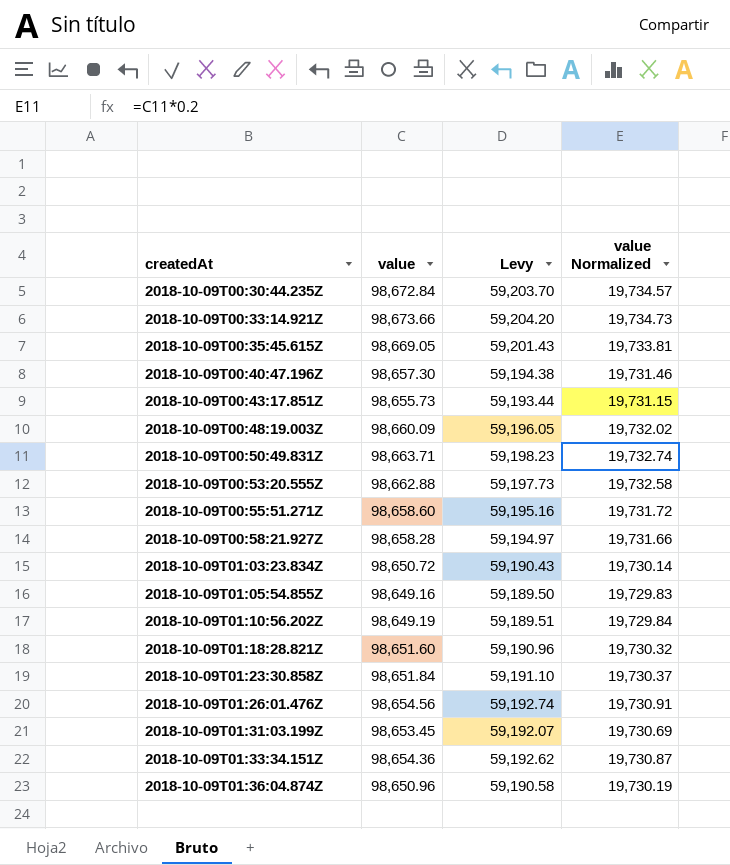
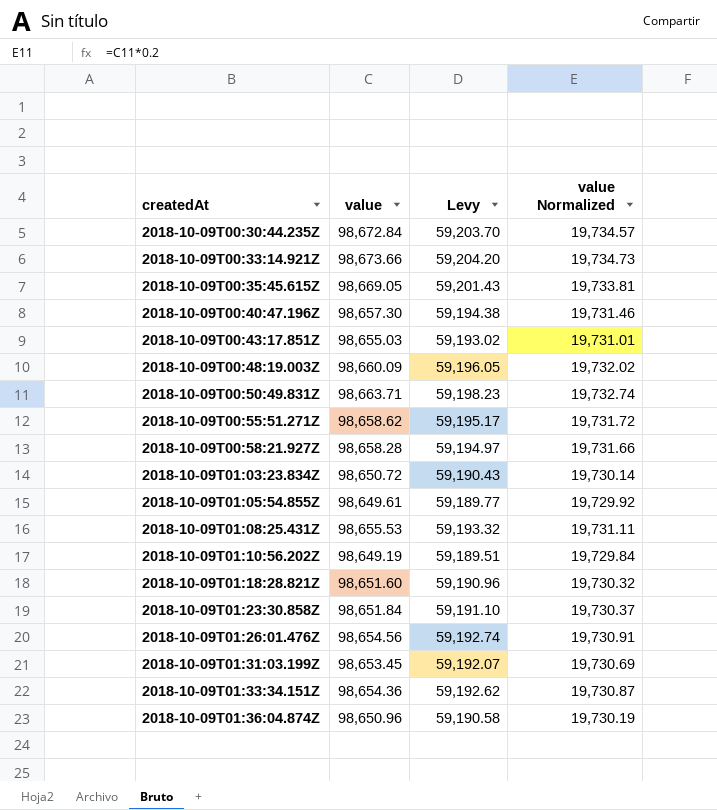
row 2018-10-09T00:53:20.555Z: 98,662.88 | 59,197.73 | 19,732.58 -> none
2018-10-09T00:43:17.851Z | value: 98,655.73 -> 98,655.03
2018-10-09T00:43:17.851Z | Levy: 59,193.44 -> 59,193.02
2018-10-09T00:43:17.851Z | value Normalized: 19,731.15 -> 19,731.01
2018-10-09T00:55:51.271Z | value: 98,658.60 -> 98,658.62
2018-10-09T00:55:51.271Z | Levy: 59,195.16 -> 59,195.17
2018-10-09T01:05:54.855Z | value: 98,649.16 -> 98,649.61
2018-10-09T01:05:54.855Z | Levy: 59,189.50 -> 59,189.77
2018-10-09T01:05:54.855Z | value Normalized: 19,729.83 -> 19,729.92
row 2018-10-09T01:08:25.431Z: none -> 98,655.53 | 59,193.32 | 19,731.11

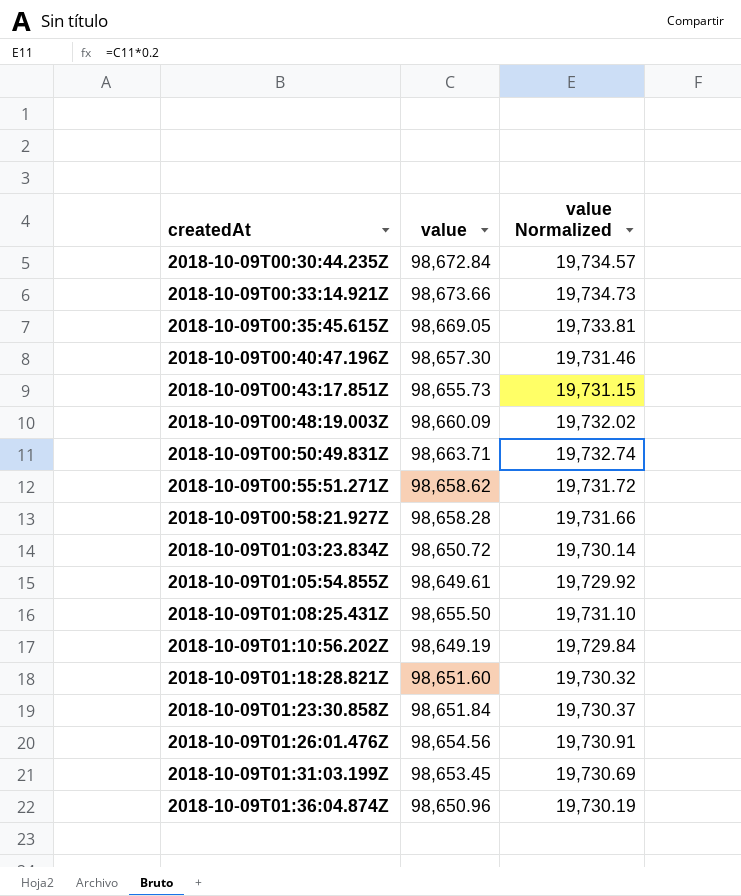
column Levy | formula: [value] * 0.6 -> none
row 2018-10-09T01:33:34.151Z: 98,654.36 | 59,192.62 | 19,730.87 -> none
2018-10-09T00:43:17.851Z | value: 98,655.03 -> 98,655.73
2018-10-09T00:43:17.851Z | value Normalized: 19,731.01 -> 19,731.15
2018-10-09T01:08:25.431Z | value: 98,655.53 -> 98,655.50
2018-10-09T01:08:25.431Z | value Normalized: 19,731.11 -> 19,731.10

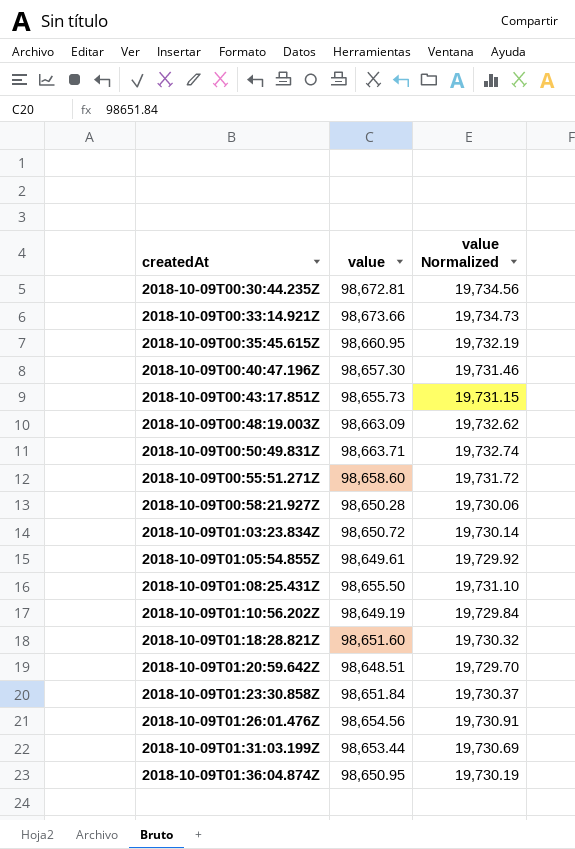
2018-10-09T00:30:44.235Z | value: 98,672.84 -> 98,672.81
2018-10-09T00:30:44.235Z | value Normalized: 19,734.57 -> 19,734.56
2018-10-09T00:35:45.615Z | value: 98,669.05 -> 98,660.95
2018-10-09T00:35:45.615Z | value Normalized: 19,733.81 -> 19,732.19
2018-10-09T00:48:19.003Z | value: 98,660.09 -> 98,663.09
2018-10-09T00:48:19.003Z | value Normalized: 19,732.02 -> 19,732.62
2018-10-09T00:55:51.271Z | value: 98,658.62 -> 98,658.60
2018-10-09T00:58:21.927Z | value: 98,658.28 -> 98,650.28
2018-10-09T00:58:21.927Z | value Normalized: 19,731.66 -> 19,730.06
row 2018-10-09T01:20:59.642Z: none -> 98,648.51 | 19,729.70
2018-10-09T01:31:03.199Z | value: 98,653.45 -> 98,653.44
2018-10-09T01:36:04.874Z | value: 98,650.96 -> 98,650.95

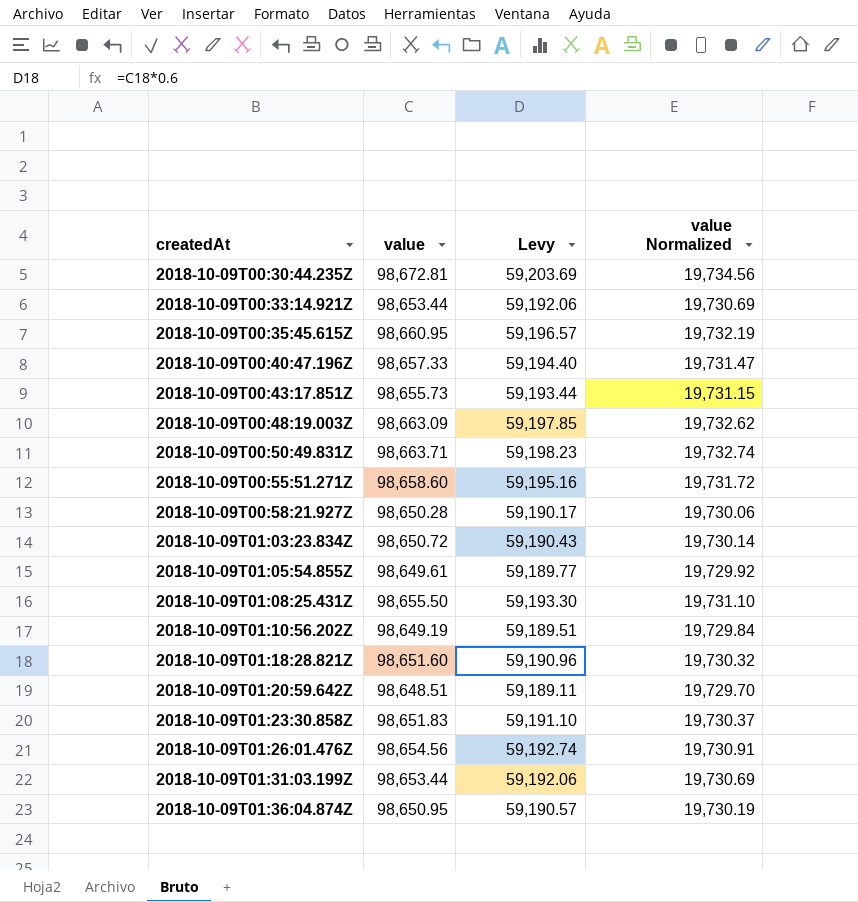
column Levy | formula: none -> [value] * 0.6
2018-10-09T00:33:14.921Z | value: 98,673.66 -> 98,653.44
2018-10-09T00:33:14.921Z | value Normalized: 19,734.73 -> 19,730.69
2018-10-09T00:40:47.196Z | value: 98,657.30 -> 98,657.33
2018-10-09T00:40:47.196Z | value Normalized: 19,731.46 -> 19,731.47
2018-10-09T01:23:30.858Z | value: 98,651.84 -> 98,651.83

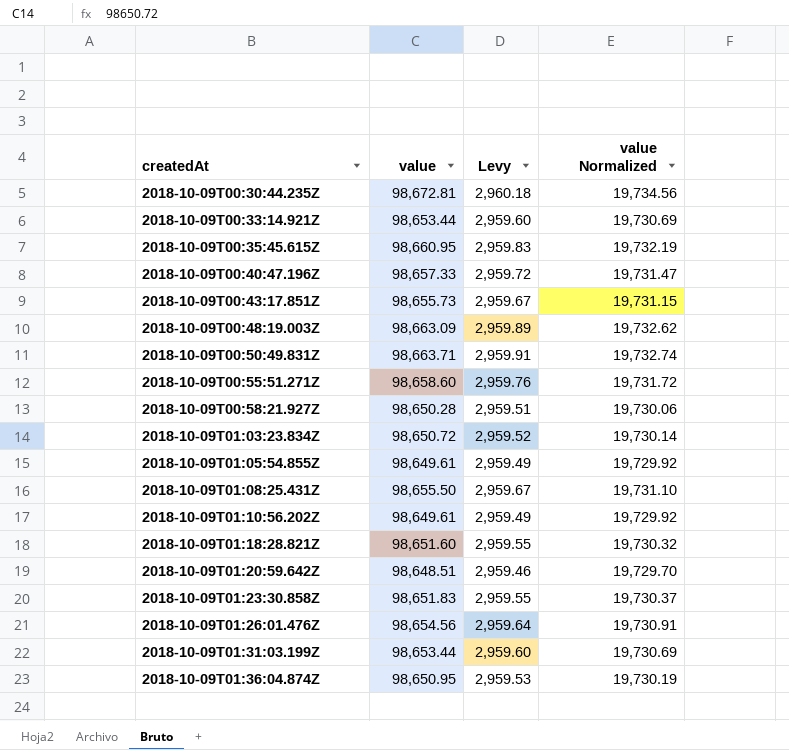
column Levy | formula: [value] * 0.6 -> [value] * 0.03
2018-10-09T01:10:56.202Z | value: 98,649.19 -> 98,649.61
2018-10-09T01:10:56.202Z | value Normalized: 19,729.84 -> 19,729.92

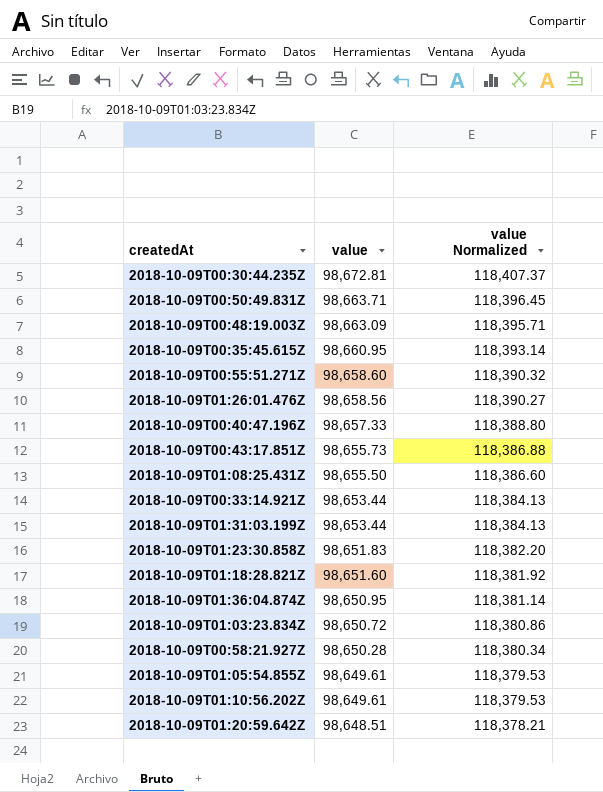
row order: createdAt ascending -> value descending
column Levy | formula: [value] * 0.03 -> none
column value Normalized | formula: [value] * 0.2 -> [value] * 1.2
2018-10-09T01:26:01.476Z | value: 98,654.56 -> 98,658.56

